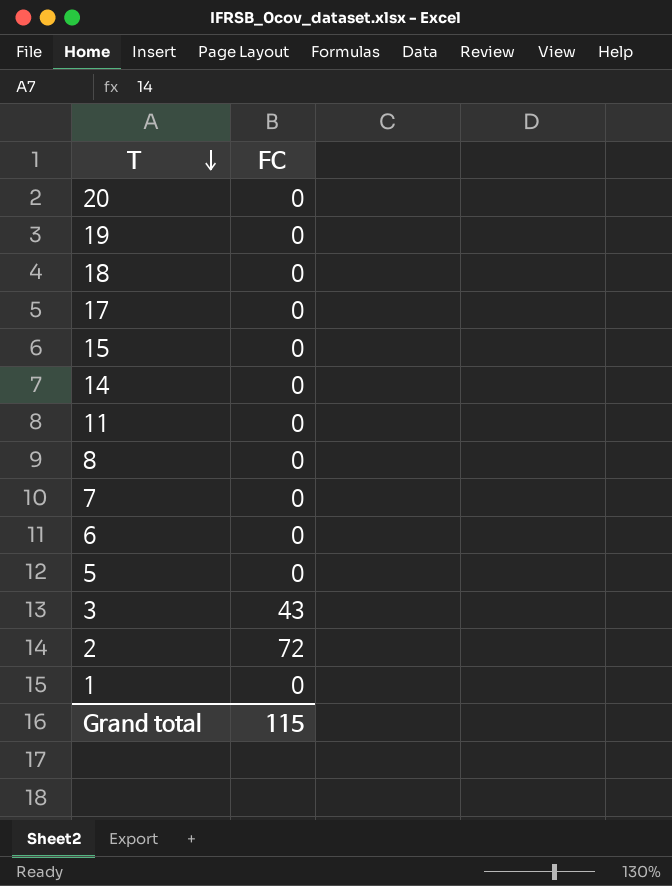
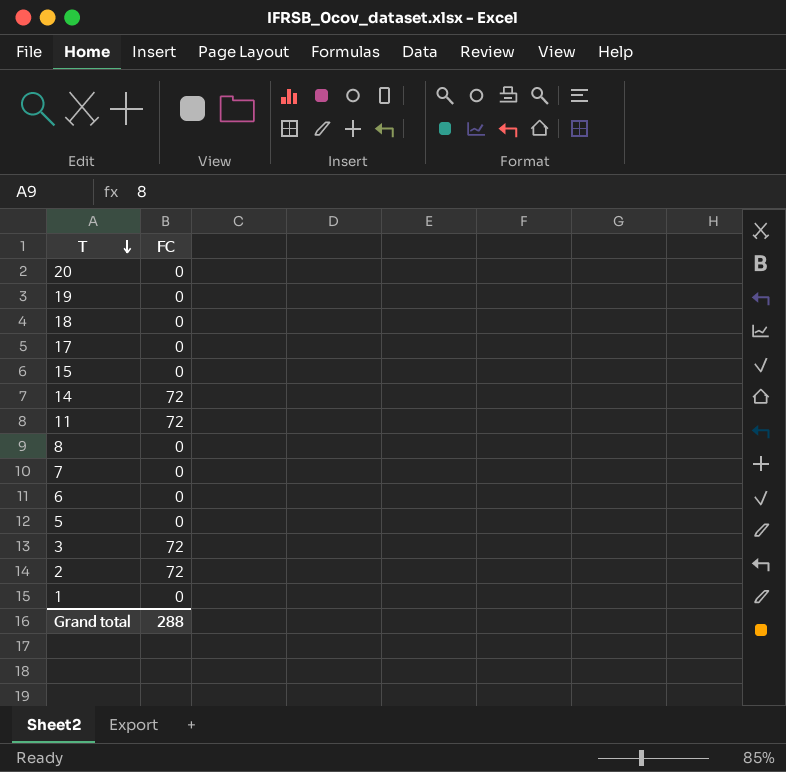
14 | FC: 0 -> 72
11 | FC: 0 -> 72
3 | FC: 43 -> 72
Grand total | FC: 115 -> 288

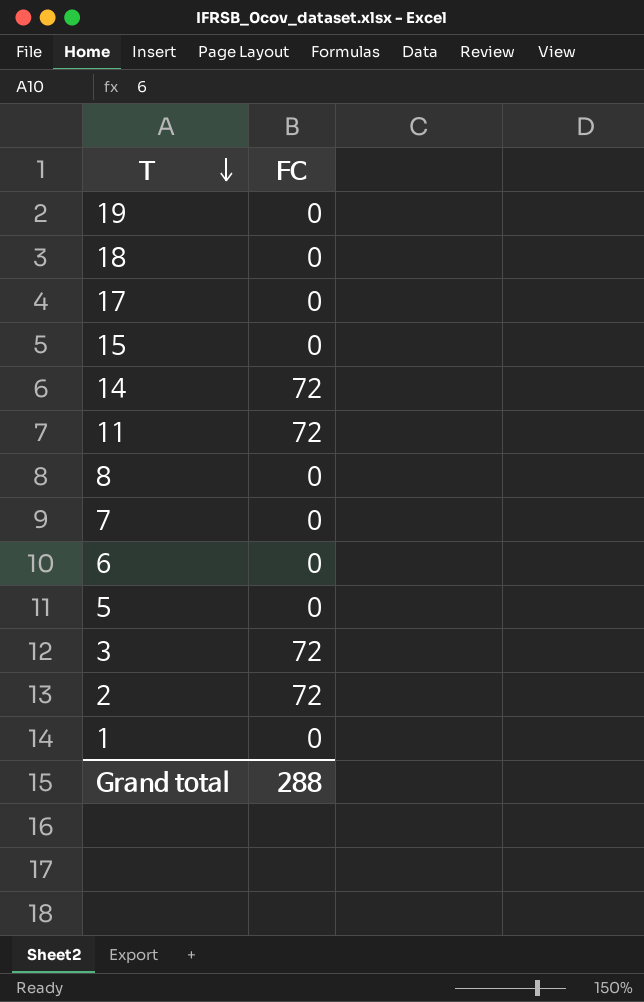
row 20: 0 -> none

